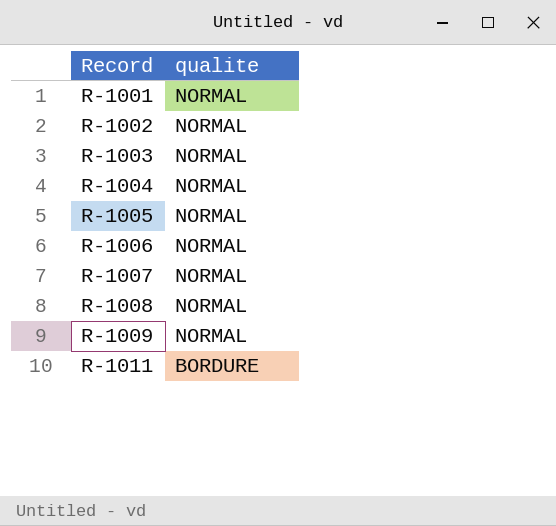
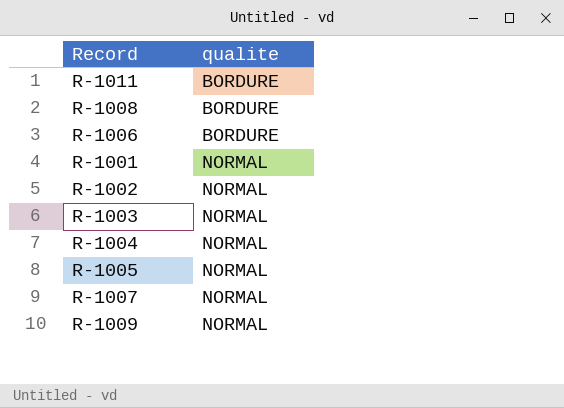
row order: Record ascending -> qualite ascending
R-1008 | qualite: NORMAL -> BORDURE
R-1006 | qualite: NORMAL -> BORDURE

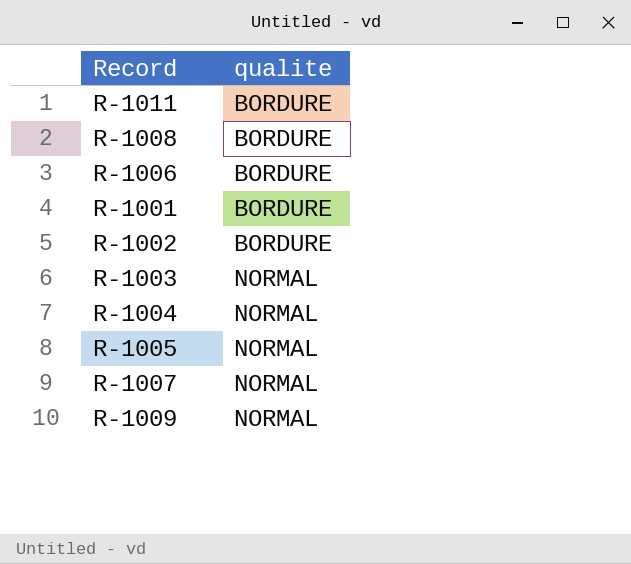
R-1001 | qualite: NORMAL -> BORDURE
R-1002 | qualite: NORMAL -> BORDURE

